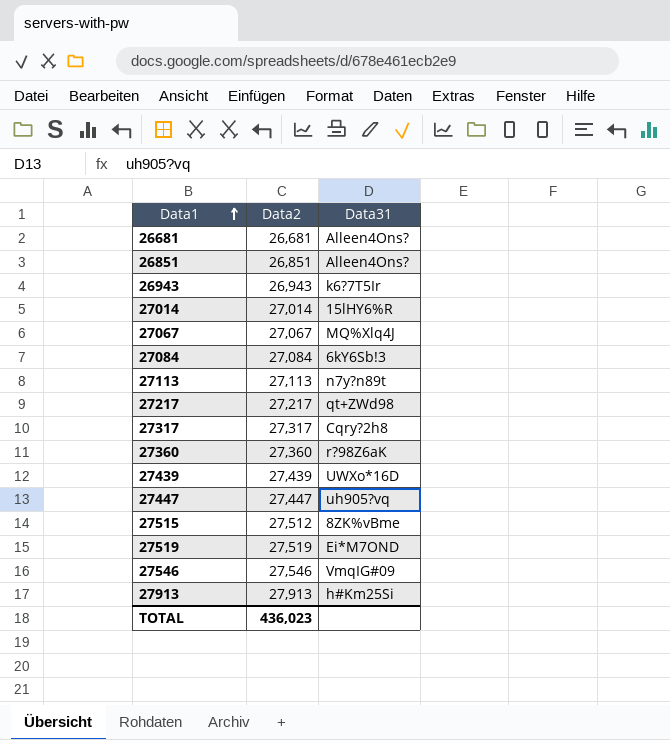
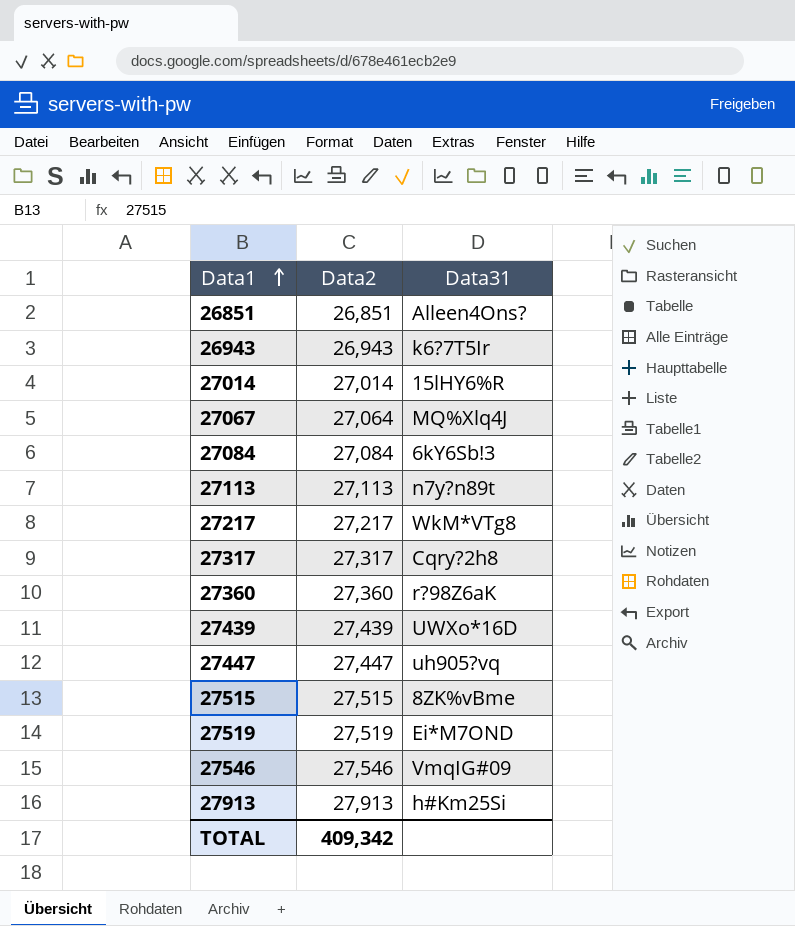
row 26681: 26,681 | Alleen4Ons? -> none
27067 | Data2: 27,067 -> 27,064
27217 | Data31: qt+ZWd98 -> WkM*VTg8
27515 | Data2: 27,512 -> 27,515
TOTAL | Data2: 436,023 -> 409,342

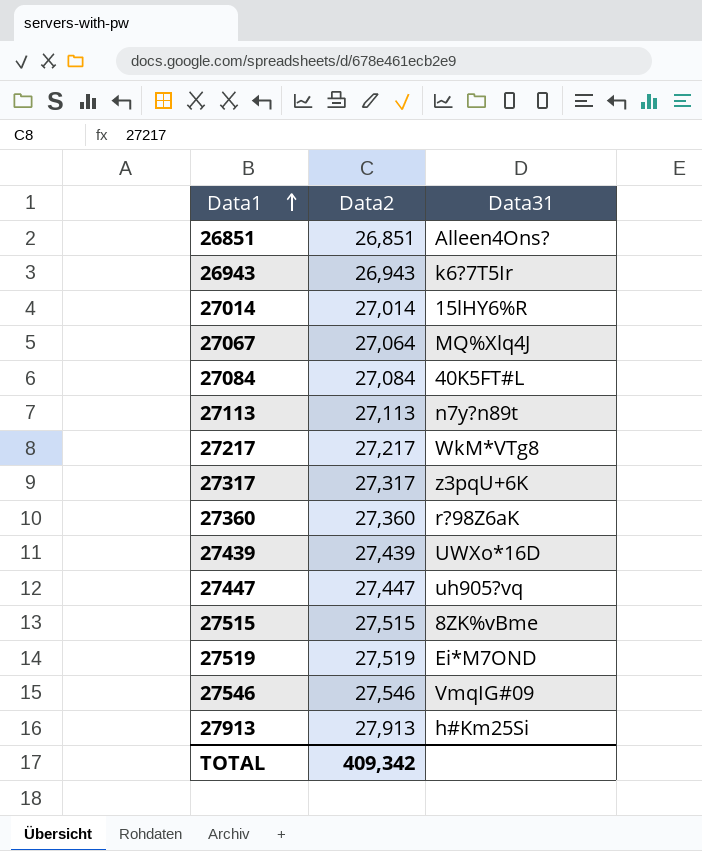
27084 | Data31: 6kY6Sb!3 -> 40K5FT#L
27317 | Data31: Cqry?2h8 -> z3pqU+6K

